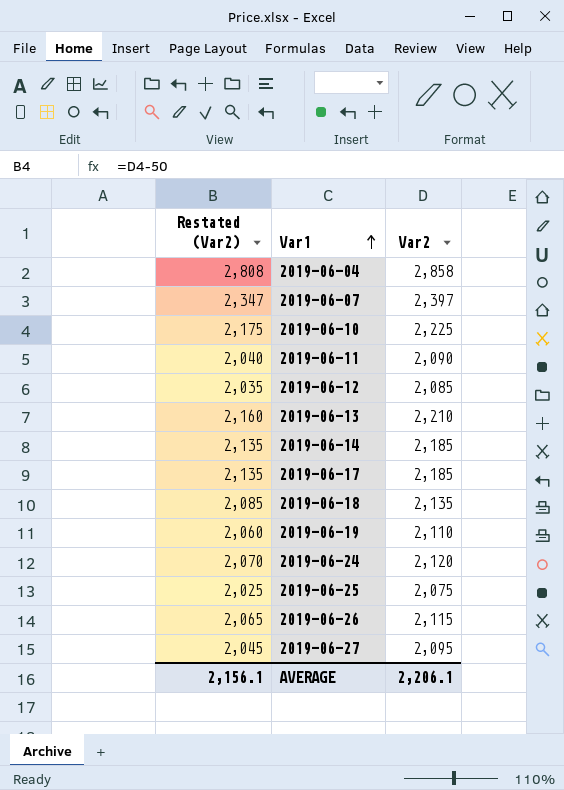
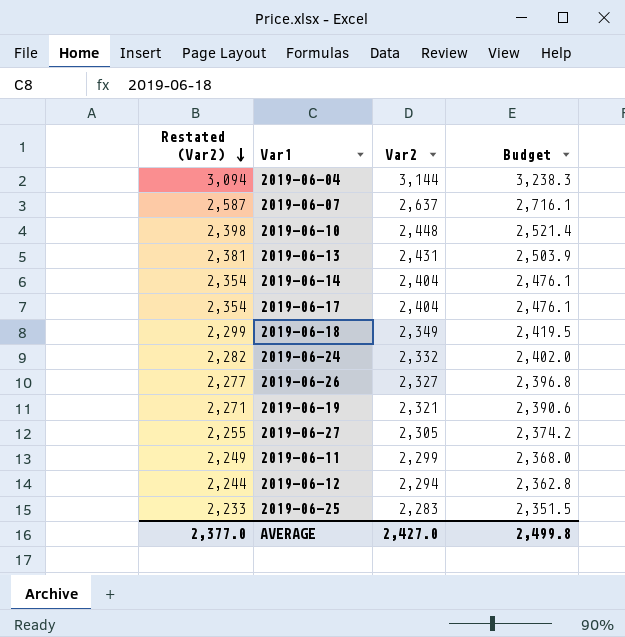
row order: Var1 ascending -> Restated (Var2) descending
column Budget | formula: none -> [Var2] * 1.03
2019-06-04 | Restated (Var2): 2,808 -> 3,094
2019-06-04 | Var2: 2,858 -> 3,144
2019-06-07 | Restated (Var2): 2,347 -> 2,587
2019-06-07 | Var2: 2,397 -> 2,637
2019-06-10 | Restated (Var2): 2,175 -> 2,398
2019-06-10 | Var2: 2,225 -> 2,448
2019-06-13 | Restated (Var2): 2,160 -> 2,381
2019-06-13 | Var2: 2,210 -> 2,431
2019-06-14 | Restated (Var2): 2,135 -> 2,354
2019-06-14 | Var2: 2,185 -> 2,404
2019-06-17 | Restated (Var2): 2,135 -> 2,354
2019-06-17 | Var2: 2,185 -> 2,404
2019-06-18 | Restated (Var2): 2,085 -> 2,299
2019-06-18 | Var2: 2,135 -> 2,349
2019-06-24 | Restated (Var2): 2,070 -> 2,282
2019-06-24 | Var2: 2,120 -> 2,332
2019-06-26 | Restated (Var2): 2,065 -> 2,277
2019-06-26 | Var2: 2,115 -> 2,327
2019-06-19 | Restated (Var2): 2,060 -> 2,271
2019-06-19 | Var2: 2,110 -> 2,321
2019-06-27 | Restated (Var2): 2,045 -> 2,255
2019-06-27 | Var2: 2,095 -> 2,305
2019-06-11 | Restated (Var2): 2,040 -> 2,249
2019-06-11 | Var2: 2,090 -> 2,299
2019-06-12 | Restated (Var2): 2,035 -> 2,244
2019-06-12 | Var2: 2,085 -> 2,294
2019-06-25 | Restated (Var2): 2,025 -> 2,233
2019-06-25 | Var2: 2,075 -> 2,283
AVERAGE | Restated (Var2): 2,156.1 -> 2,377.0
AVERAGE | Var2: 2,206.1 -> 2,427.0

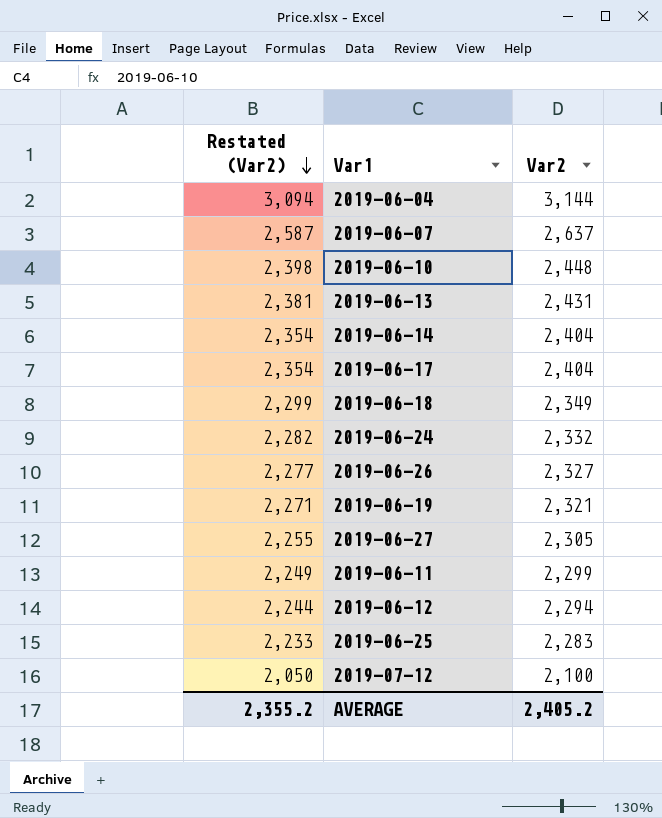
column Budget | formula: [Var2] * 1.03 -> none
row 2019-07-12: none -> 2,050 | 2,100
AVERAGE | Restated (Var2): 2,377.0 -> 2,355.2
AVERAGE | Var2: 2,427.0 -> 2,405.2

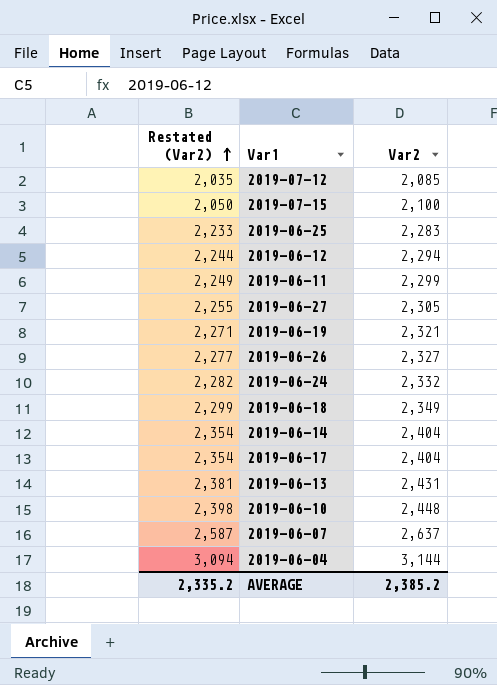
row order: Restated (Var2) descending -> Restated (Var2) ascending
2019-07-12 | Restated (Var2): 2,050 -> 2,035
2019-07-12 | Var2: 2,100 -> 2,085
row 2019-07-15: none -> 2,050 | 2,100
AVERAGE | Restated (Var2): 2,355.2 -> 2,335.2
AVERAGE | Var2: 2,405.2 -> 2,385.2

